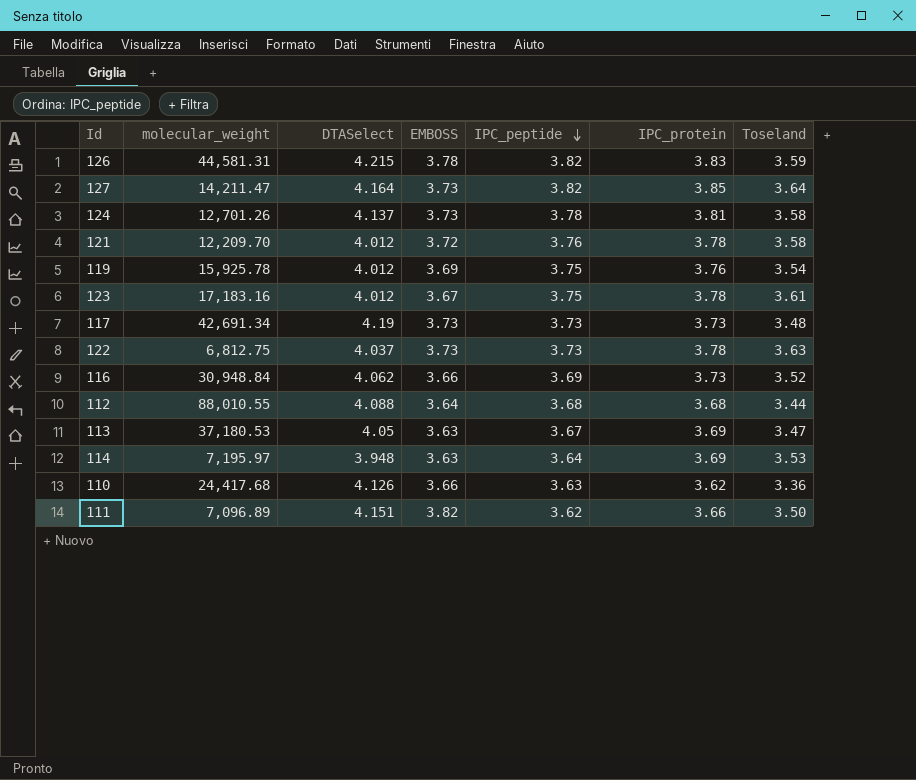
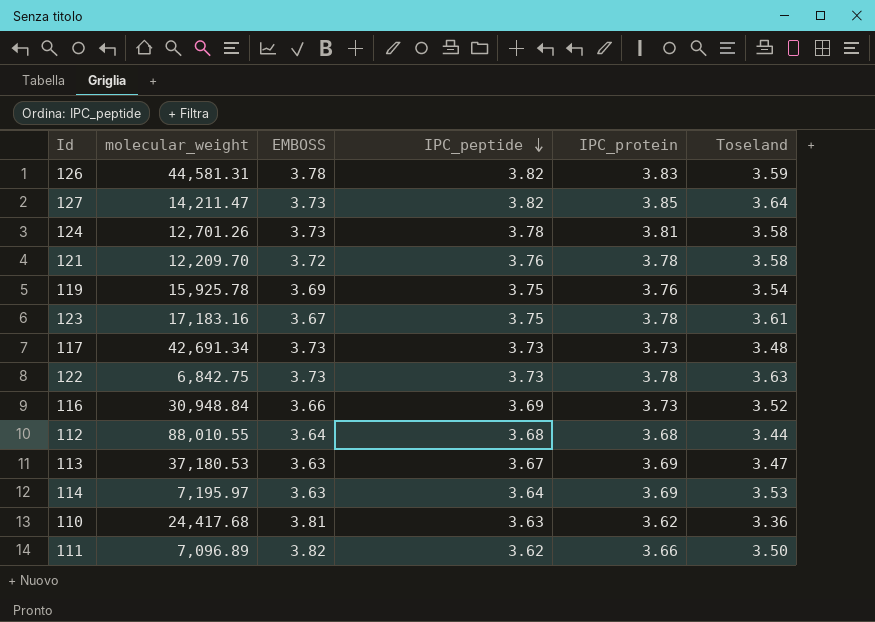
column DTASelect | position: 3 -> none
122 | molecular_weight: 6,812.75 -> 6,842.75
110 | EMBOSS: 3.66 -> 3.81

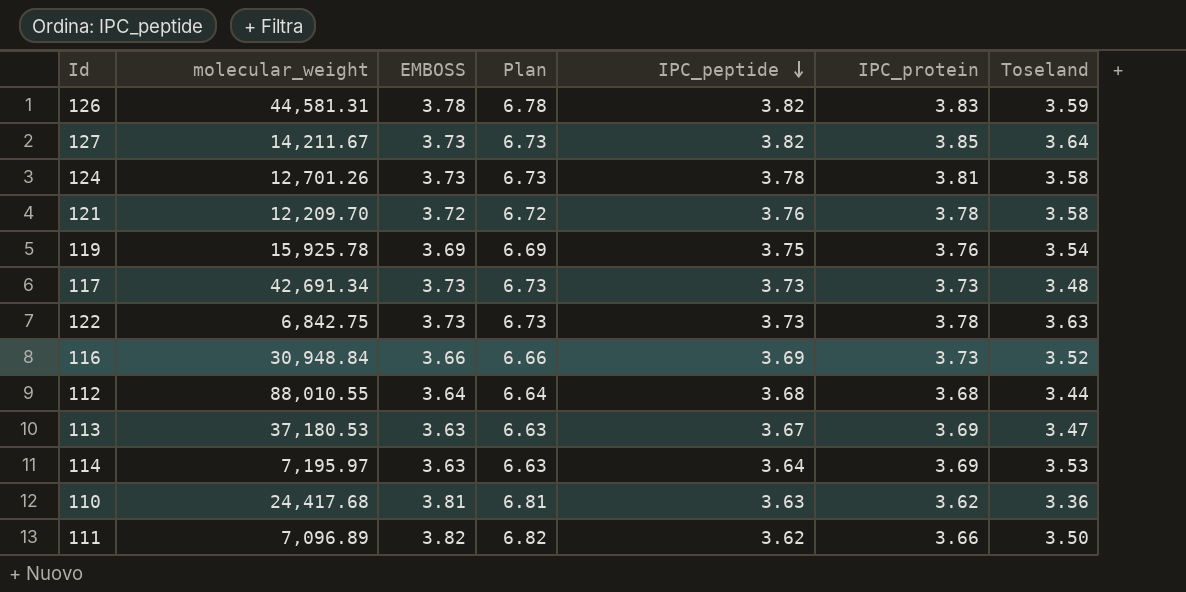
column Plan | formula: none -> [EMBOSS] + 3
row 123: 17,183.16 | 3.67 | 3.75 | 3.78 | 3.61 -> none
127 | molecular_weight: 14,211.47 -> 14,211.67

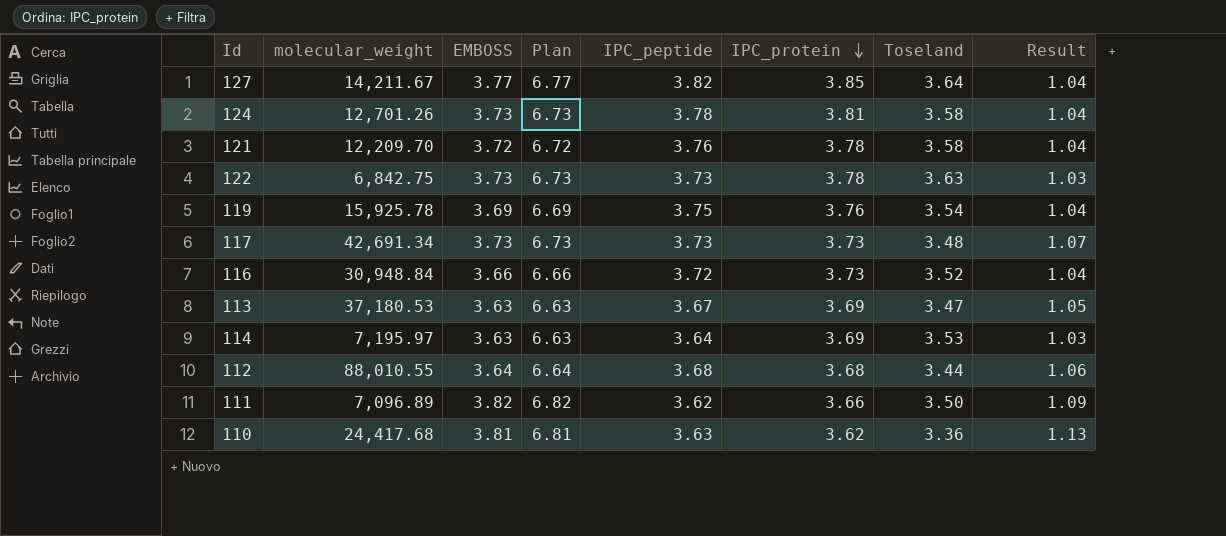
row order: IPC_peptide descending -> IPC_protein descending
column Result | formula: none -> [EMBOSS] / [Toseland]
row 126: 44,581.31 | 3.78 | 6.78 | 3.82 | 3.83 | 3.59 -> none
127 | EMBOSS: 3.73 -> 3.77
127 | Plan: 6.73 -> 6.77
116 | IPC_peptide: 3.69 -> 3.72

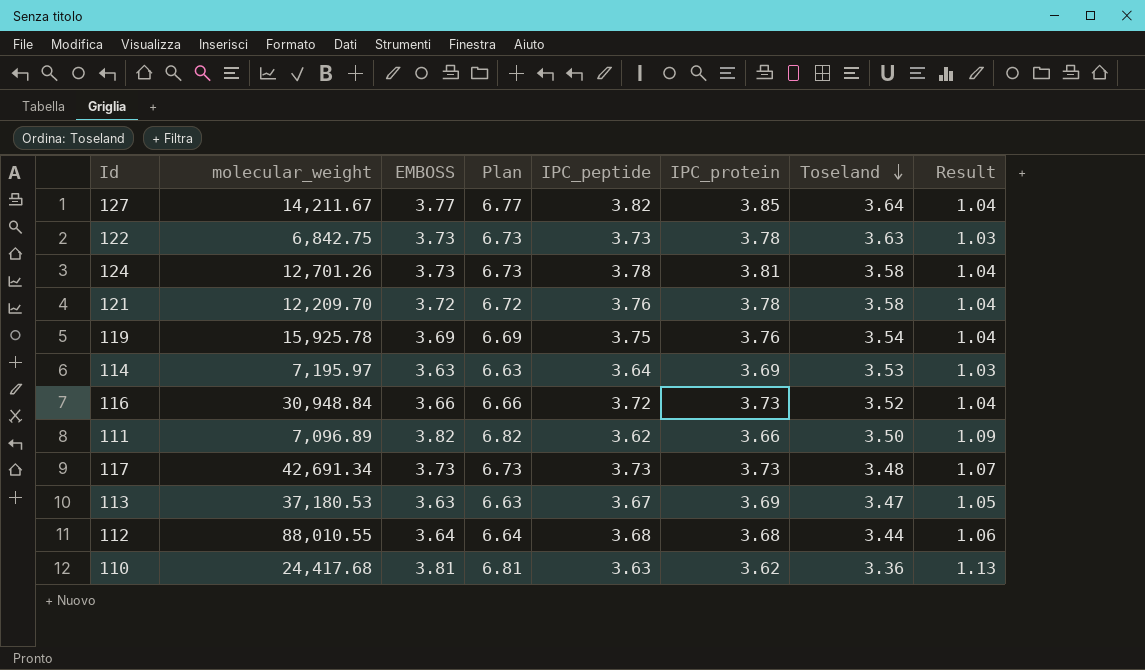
row order: IPC_protein descending -> Toseland descending

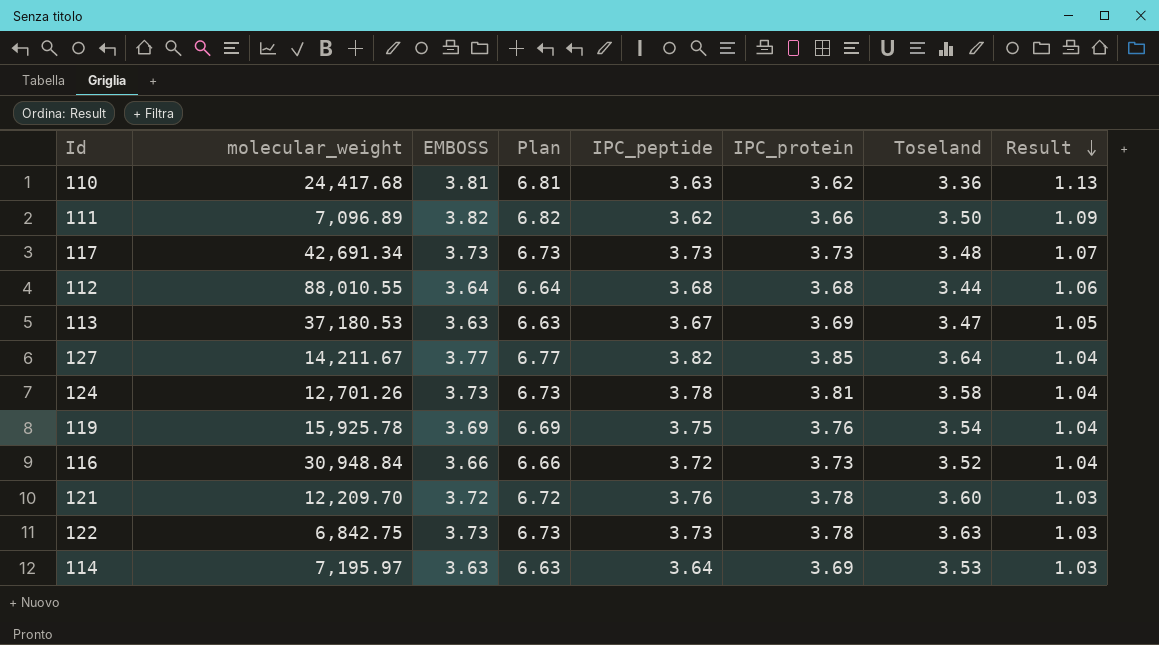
row order: Toseland descending -> Result descending
121 | Toseland: 3.58 -> 3.60
121 | Result: 1.04 -> 1.03

